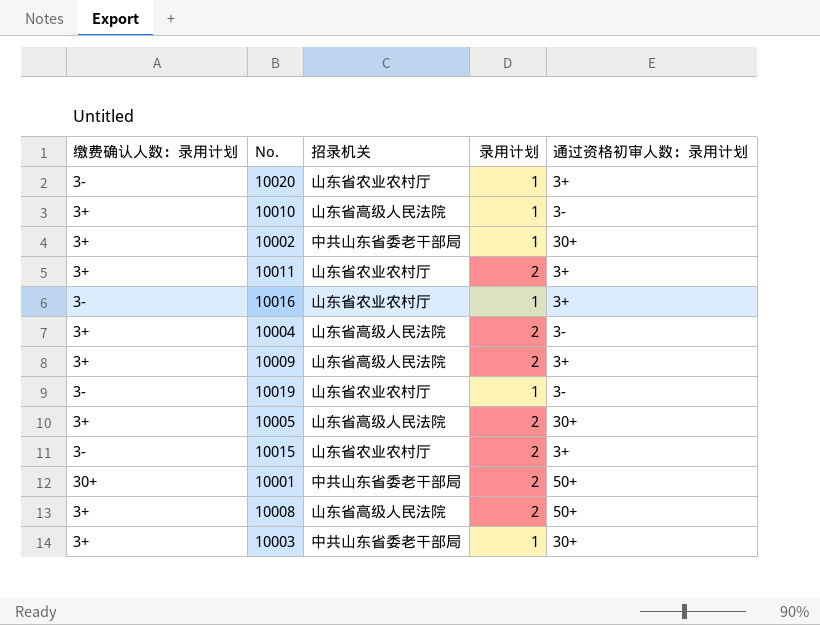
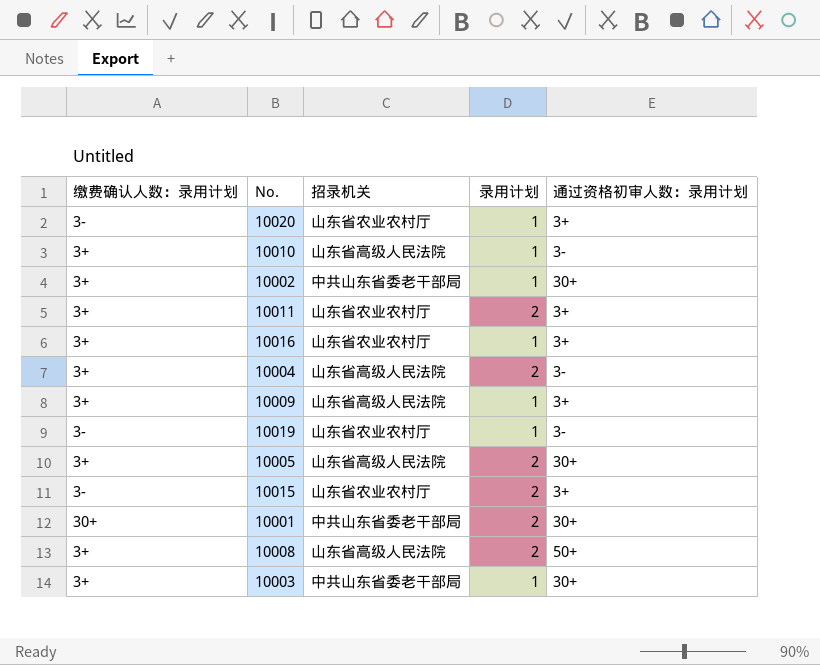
10016 | 缴费确认人数：录用计划: 3- -> 3+
10009 | 录用计划: 2 -> 1
10001 | 通过资格初审人数：录用计划: 50+ -> 30+

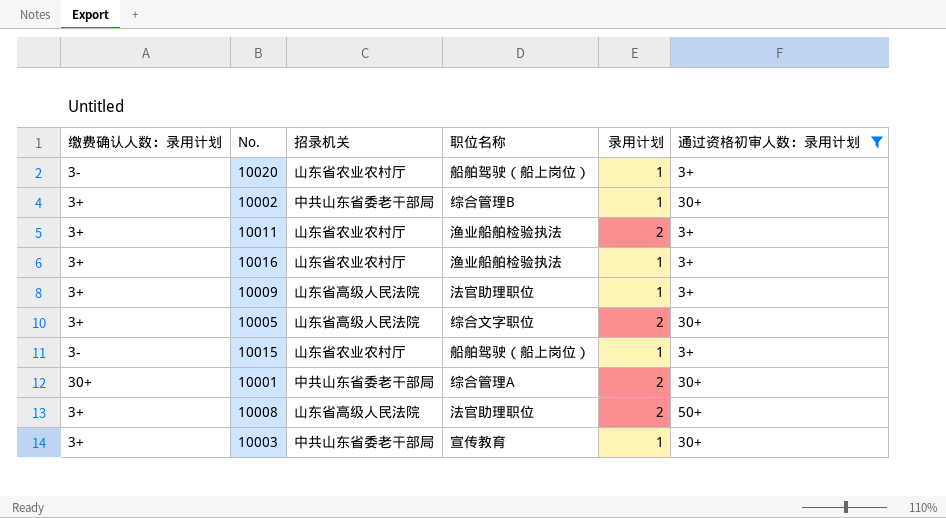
filter: none -> 通过资格初审人数：录用计划 != 3-
column 职位名称 | position: none -> 4
10015 | 录用计划: 2 -> 1

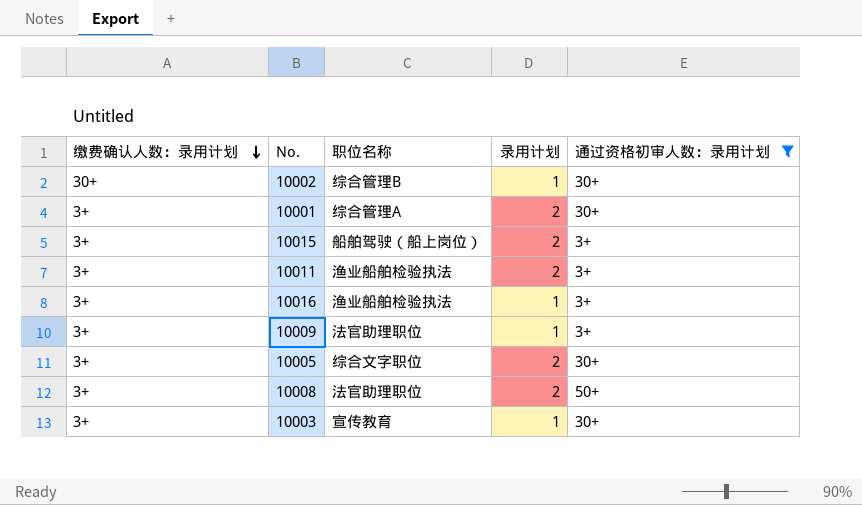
row order: none -> 缴费确认人数：录用计划 descending
column 招录机关 | position: 3 -> none
row 10020: 3- | 山东省农业农村厅 | 船舶驾驶（船上岗位） | 1 | 3+ -> none
10002 | 缴费确认人数：录用计划: 3+ -> 30+
10001 | 缴费确认人数：录用计划: 30+ -> 3+
10015 | 缴费确认人数：录用计划: 3- -> 3+
10015 | 录用计划: 1 -> 2

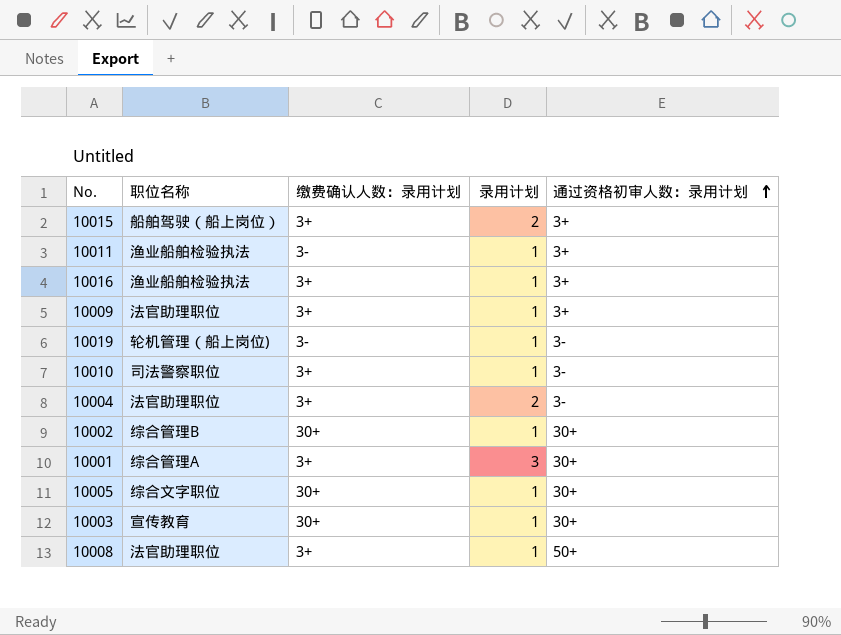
filter: 通过资格初审人数：录用计划 != 3- -> none
row order: 缴费确认人数：录用计划 descending -> 通过资格初审人数：录用计划 ascending
column 缴费确认人数：录用计划 | position: 1 -> 3
10011 | 缴费确认人数：录用计划: 3+ -> 3-
10011 | 录用计划: 2 -> 1
10001 | 录用计划: 2 -> 3
10005 | 缴费确认人数：录用计划: 3+ -> 30+
10005 | 录用计划: 2 -> 1
10003 | 缴费确认人数：录用计划: 3+ -> 30+
10008 | 录用计划: 2 -> 1

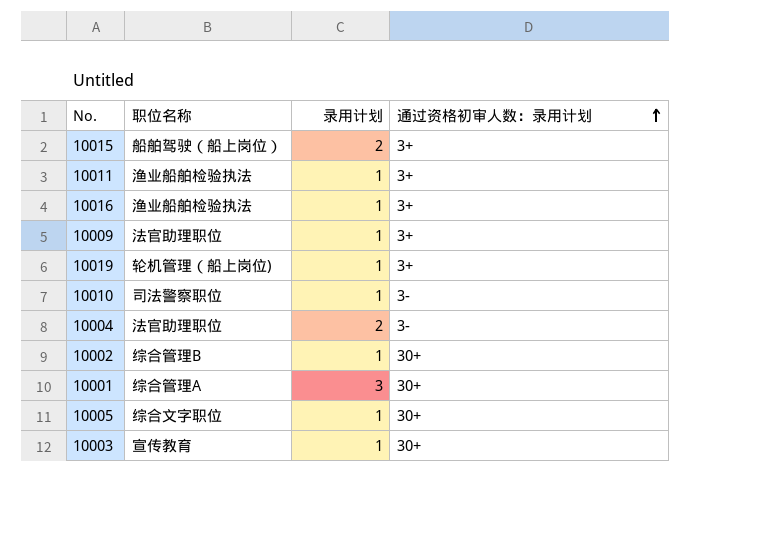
column 缴费确认人数：录用计划 | position: 3 -> none
row 10008: 法官助理职位 | 3+ | 1 | 50+ -> none
10019 | 通过资格初审人数：录用计划: 3- -> 3+

